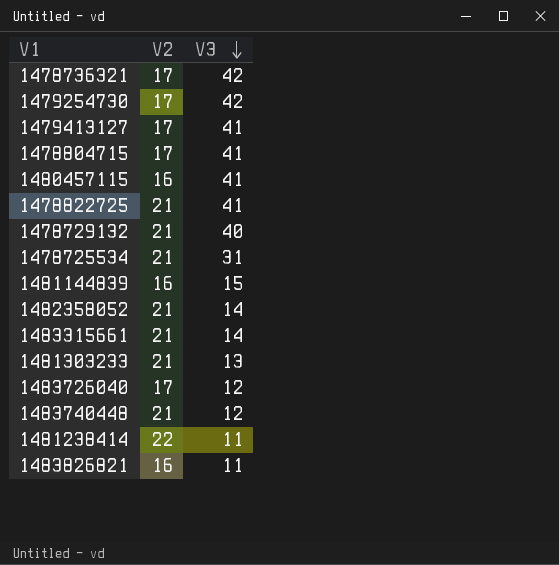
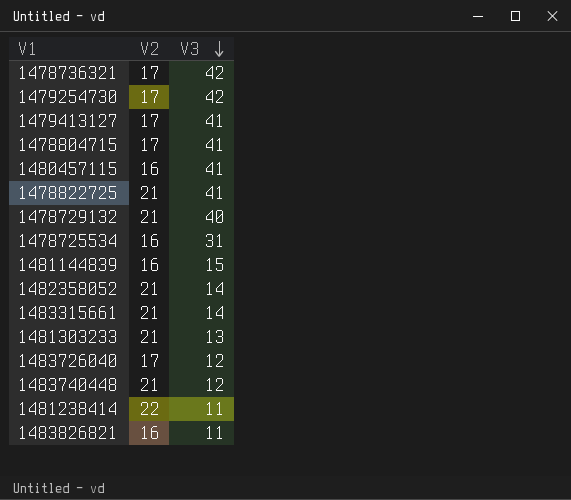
1478725534 | V2: 21 -> 16

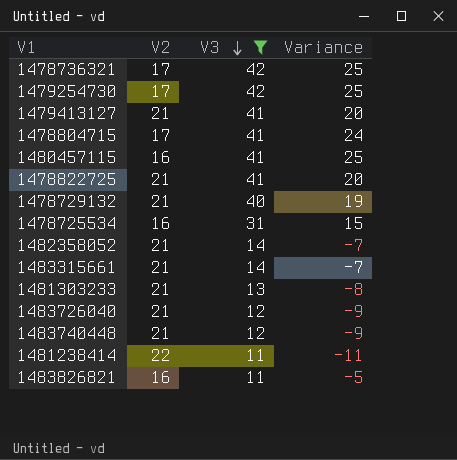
filter: none -> V3 != 15
column Variance | formula: none -> [V3] - [V2]
1479413127 | V2: 17 -> 21
1483726040 | V2: 17 -> 21

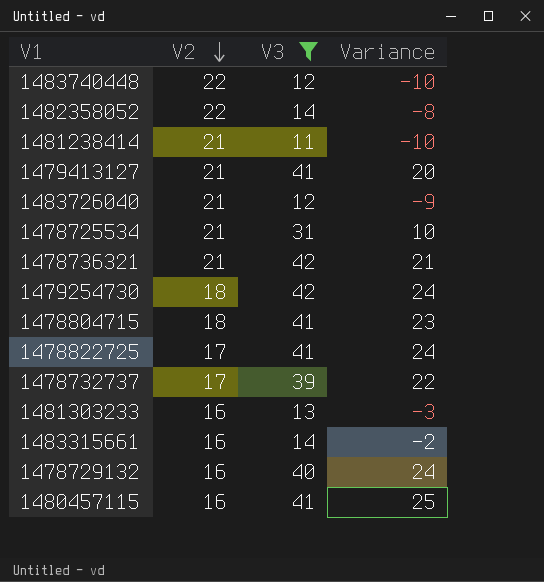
row order: V3 descending -> V2 descending
row 1483826821: 16 | 11 | -5 -> none
1483740448 | V2: 21 -> 22
1483740448 | Variance: -9 -> -10
1482358052 | V2: 21 -> 22
1482358052 | Variance: -7 -> -8
1481238414 | V2: 22 -> 21
1481238414 | Variance: -11 -> -10
1478725534 | V2: 16 -> 21
1478725534 | Variance: 15 -> 10
1478736321 | V2: 17 -> 21
1478736321 | Variance: 25 -> 21
1479254730 | V2: 17 -> 18
1479254730 | Variance: 25 -> 24
1478804715 | V2: 17 -> 18
1478804715 | Variance: 24 -> 23
1478822725 | V2: 21 -> 17
1478822725 | Variance: 20 -> 24
row 1478732737: none -> 17 | 39 | 22
1481303233 | V2: 21 -> 16
1481303233 | Variance: -8 -> -3
1483315661 | V2: 21 -> 16
1483315661 | Variance: -7 -> -2
1478729132 | V2: 21 -> 16
1478729132 | Variance: 19 -> 24

